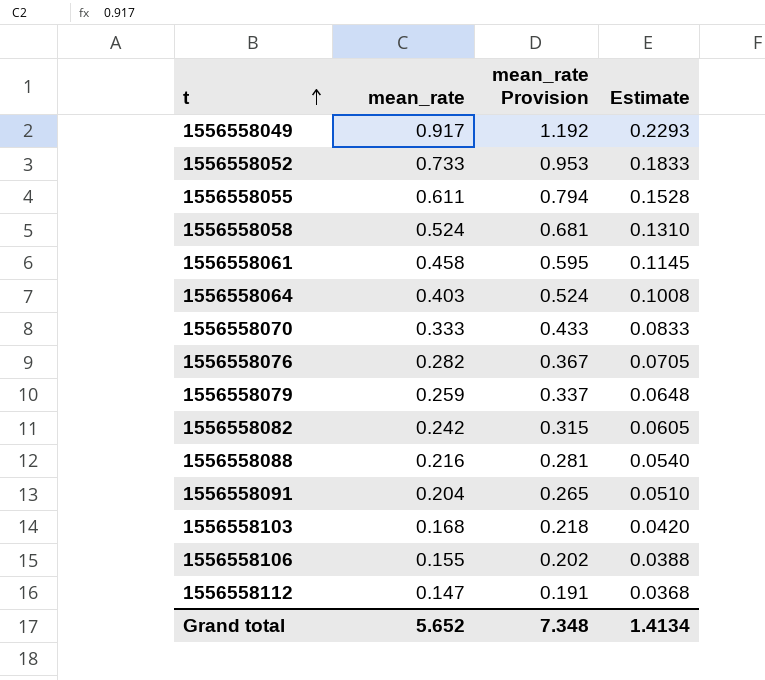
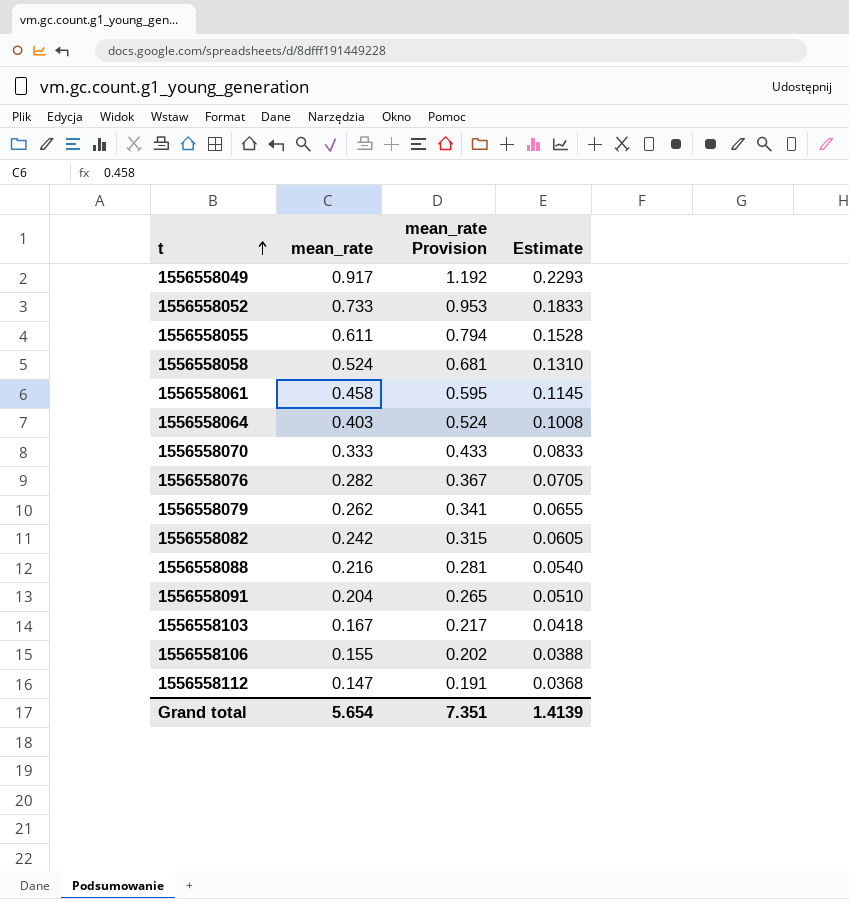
1556558079 | mean_rate: 0.259 -> 0.262
1556558079 | mean_rate Provision: 0.337 -> 0.341
1556558079 | Estimate: 0.0648 -> 0.0655
1556558103 | mean_rate: 0.168 -> 0.167
1556558103 | mean_rate Provision: 0.218 -> 0.217
1556558103 | Estimate: 0.0420 -> 0.0418
Grand total | mean_rate: 5.652 -> 5.654
Grand total | mean_rate Provision: 7.348 -> 7.351
Grand total | Estimate: 1.4134 -> 1.4139

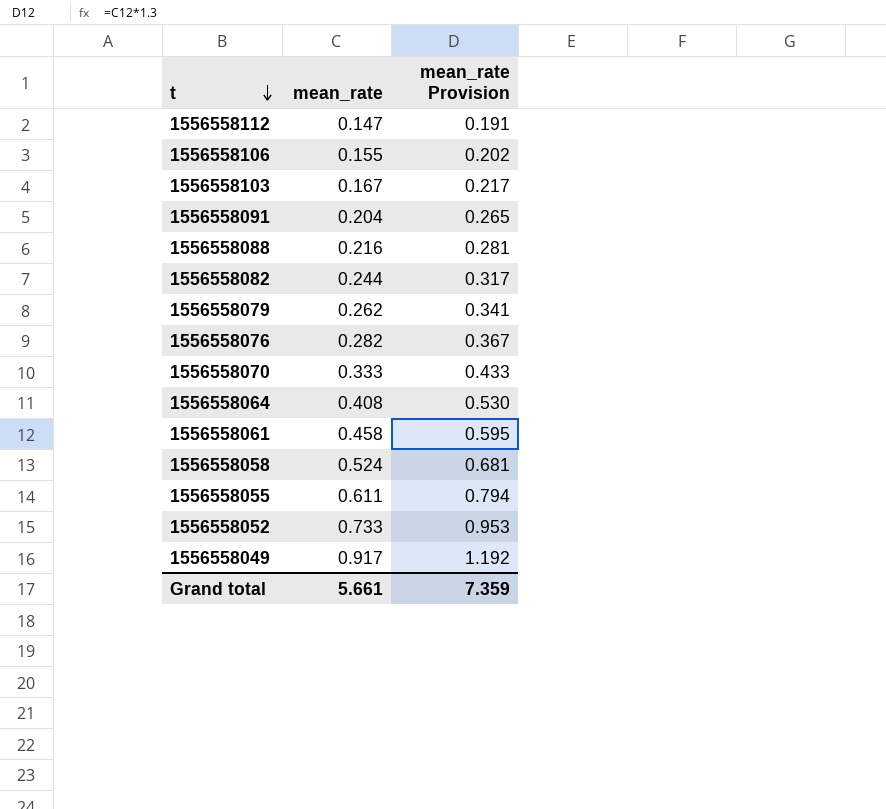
row order: t ascending -> t descending
column Estimate | formula: [mean_rate] * 0.25 -> none
1556558082 | mean_rate: 0.242 -> 0.244
1556558082 | mean_rate Provision: 0.315 -> 0.317
1556558064 | mean_rate: 0.403 -> 0.408
1556558064 | mean_rate Provision: 0.524 -> 0.530
Grand total | mean_rate: 5.654 -> 5.661
Grand total | mean_rate Provision: 7.351 -> 7.359

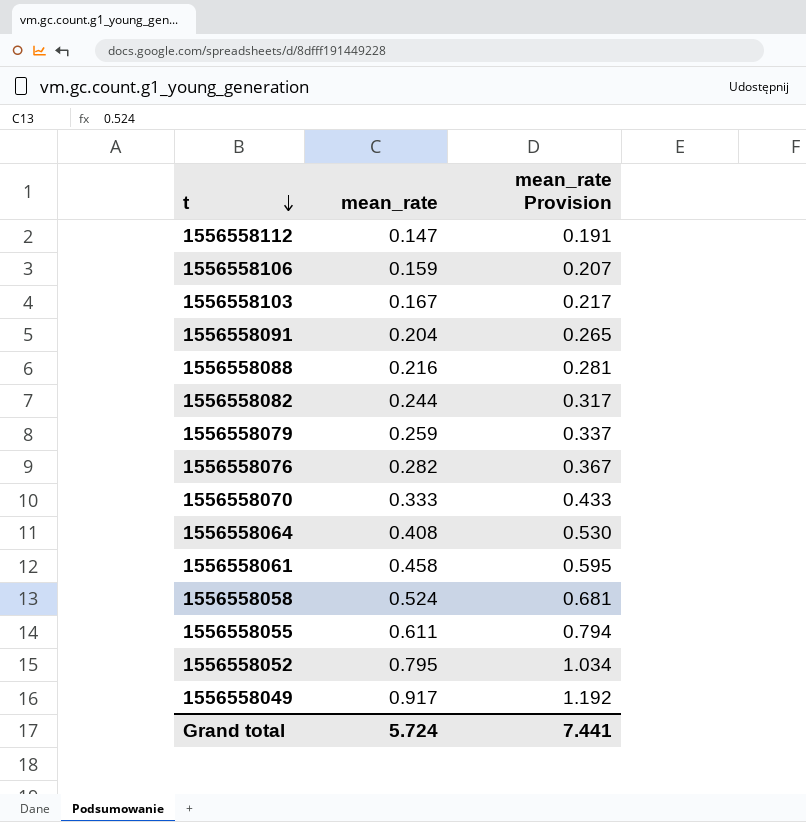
1556558106 | mean_rate: 0.155 -> 0.159
1556558106 | mean_rate Provision: 0.202 -> 0.207
1556558079 | mean_rate: 0.262 -> 0.259
1556558079 | mean_rate Provision: 0.341 -> 0.337
1556558052 | mean_rate: 0.733 -> 0.795
1556558052 | mean_rate Provision: 0.953 -> 1.034
Grand total | mean_rate: 5.661 -> 5.724
Grand total | mean_rate Provision: 7.359 -> 7.441

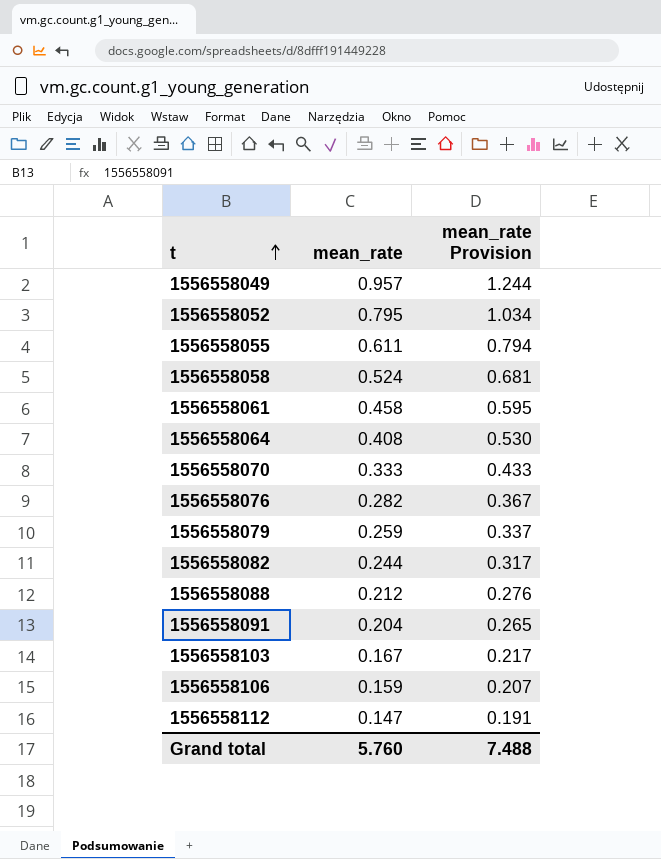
row order: t descending -> t ascending
1556558049 | mean_rate: 0.917 -> 0.957
1556558049 | mean_rate Provision: 1.192 -> 1.244
1556558088 | mean_rate: 0.216 -> 0.212
1556558088 | mean_rate Provision: 0.281 -> 0.276
Grand total | mean_rate: 5.724 -> 5.760
Grand total | mean_rate Provision: 7.441 -> 7.488

